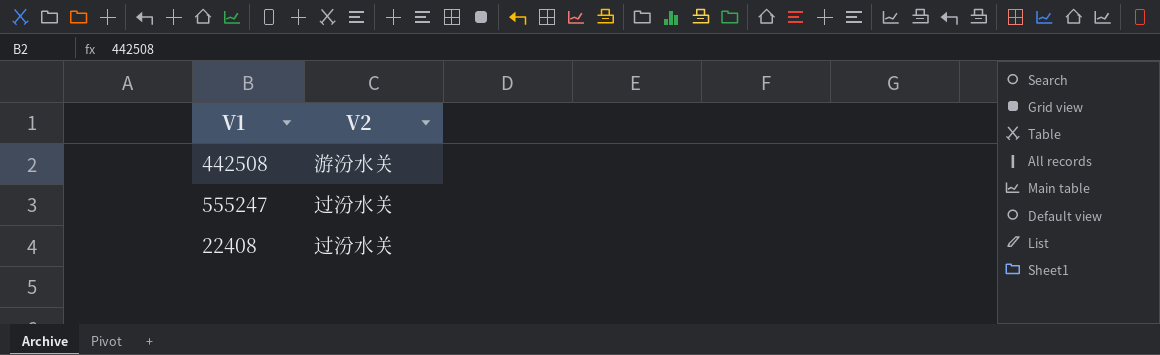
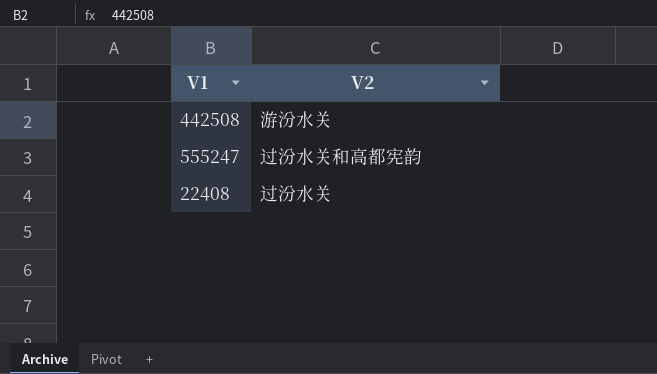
555247 | V2: 过汾水关 -> 过汾水关和高都宪韵

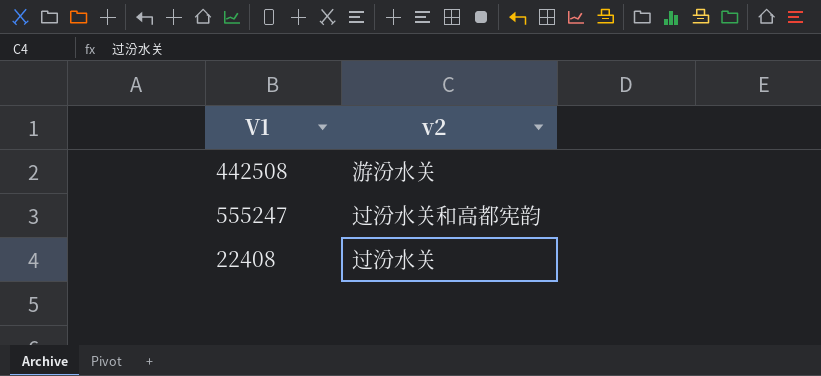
column name: V2 -> v2

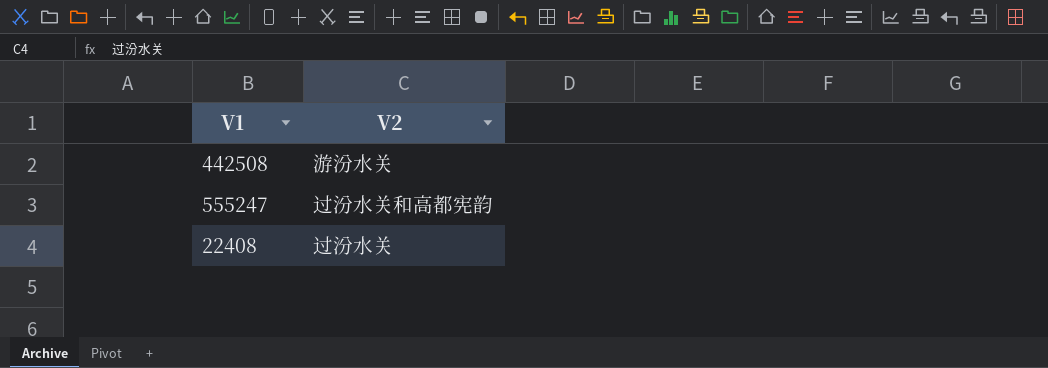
column name: v2 -> V2

